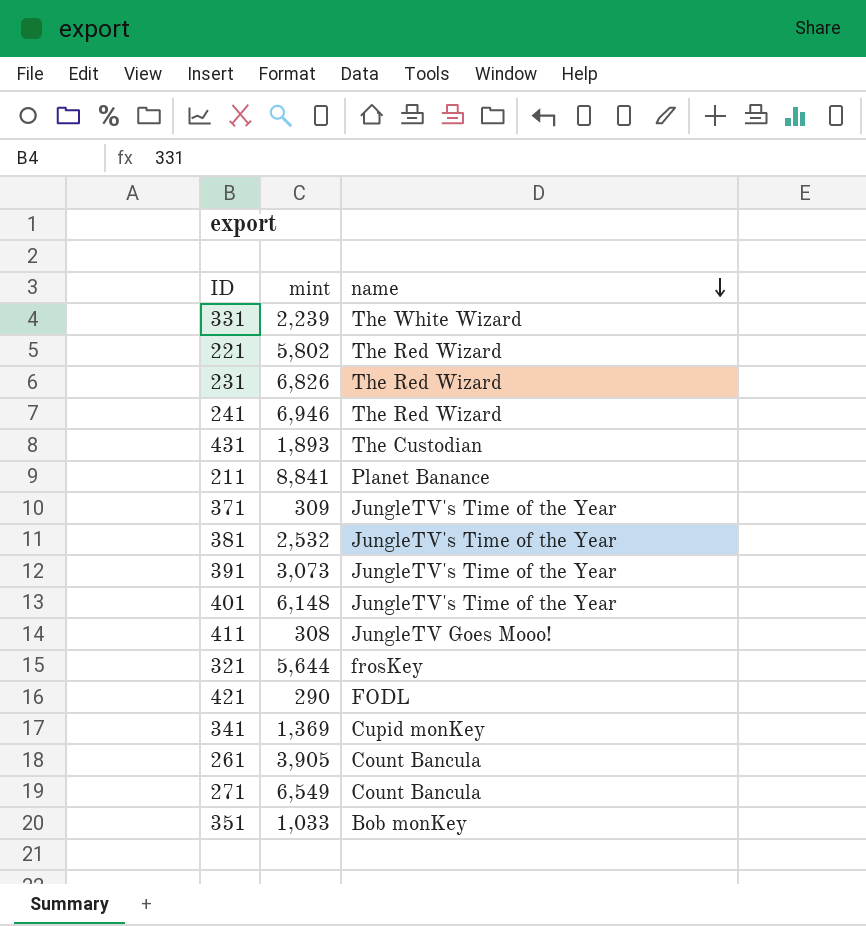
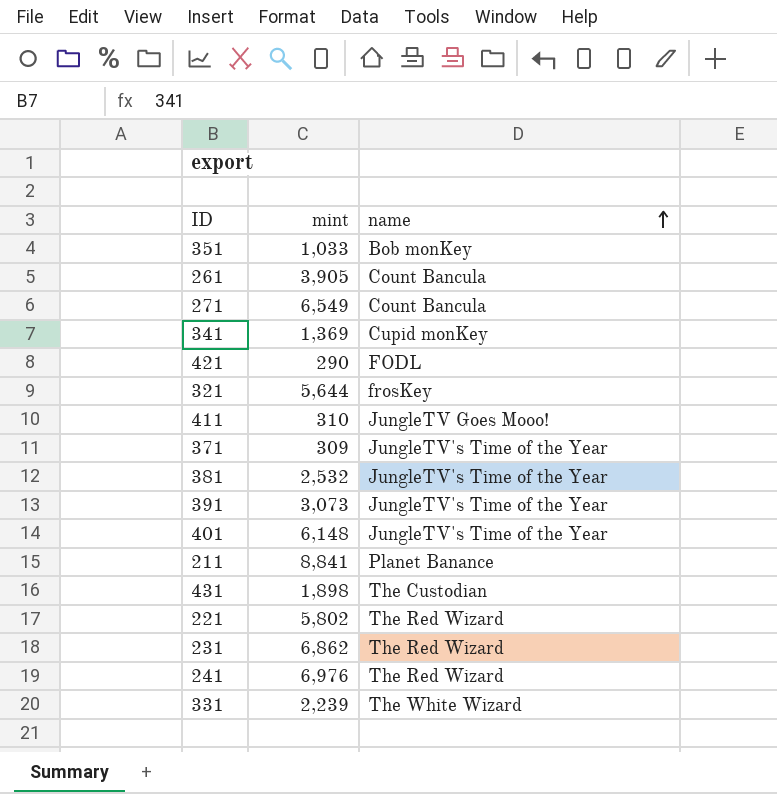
row order: name descending -> name ascending
411 | mint: 308 -> 310
431 | mint: 1,893 -> 1,898
231 | mint: 6,826 -> 6,862
241 | mint: 6,946 -> 6,976

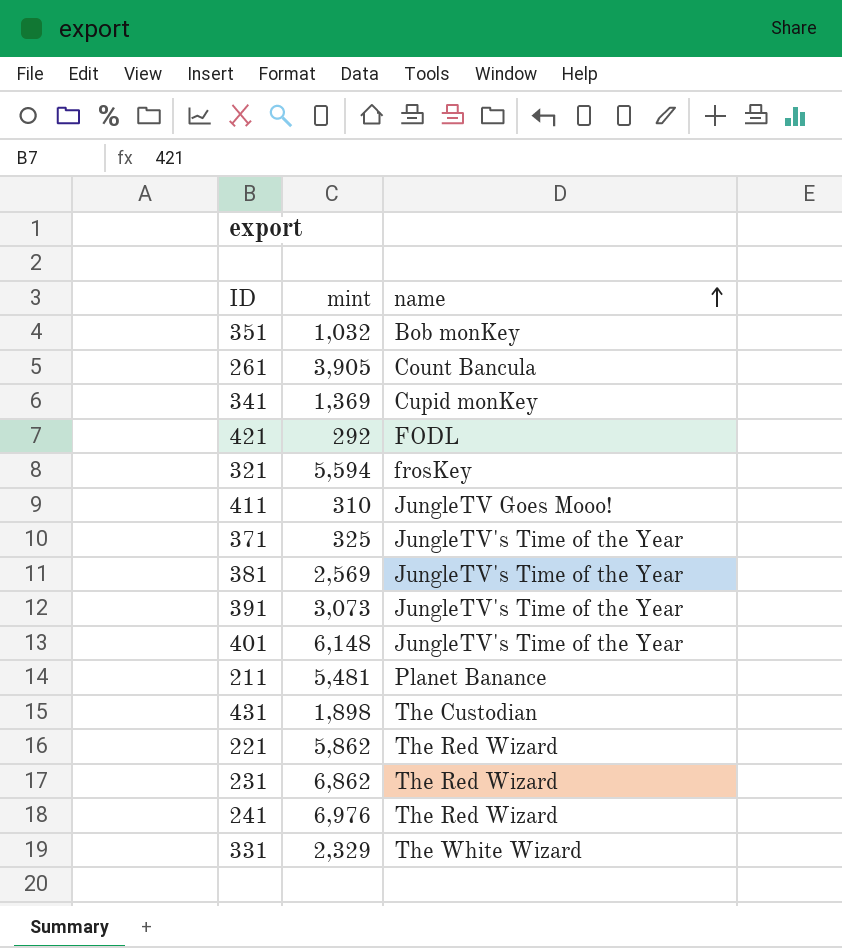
row 271: 6,549 | Count Bancula -> none
351 | mint: 1,033 -> 1,032
421 | mint: 290 -> 292
321 | mint: 5,644 -> 5,594
371 | mint: 309 -> 325
381 | mint: 2,532 -> 2,569
211 | mint: 8,841 -> 5,481
221 | mint: 5,802 -> 5,862
331 | mint: 2,239 -> 2,329

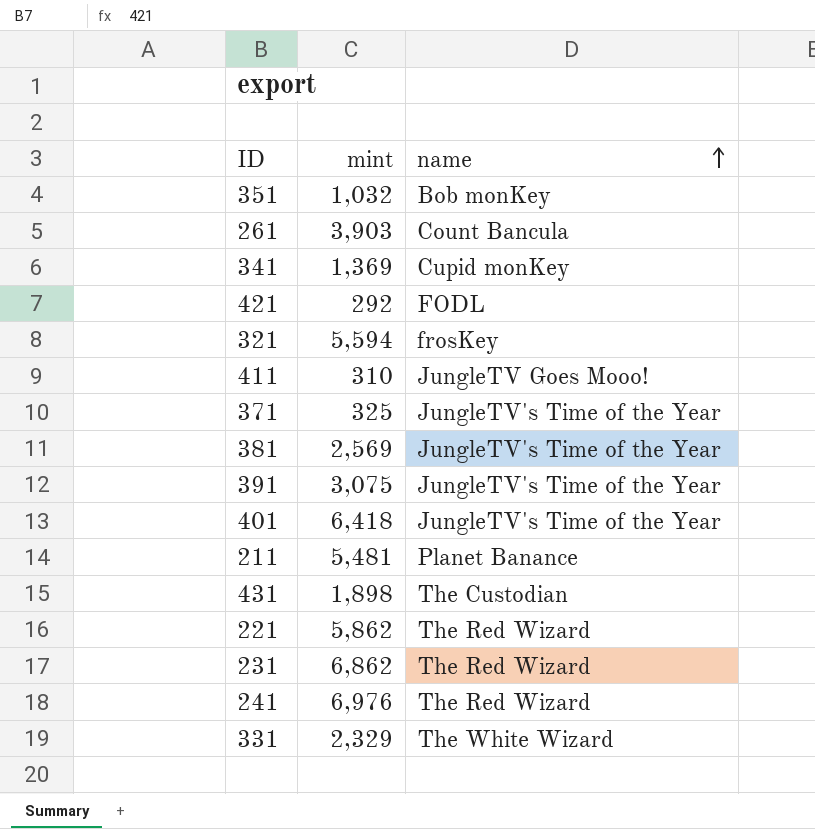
261 | mint: 3,905 -> 3,903
391 | mint: 3,073 -> 3,075
401 | mint: 6,148 -> 6,418

